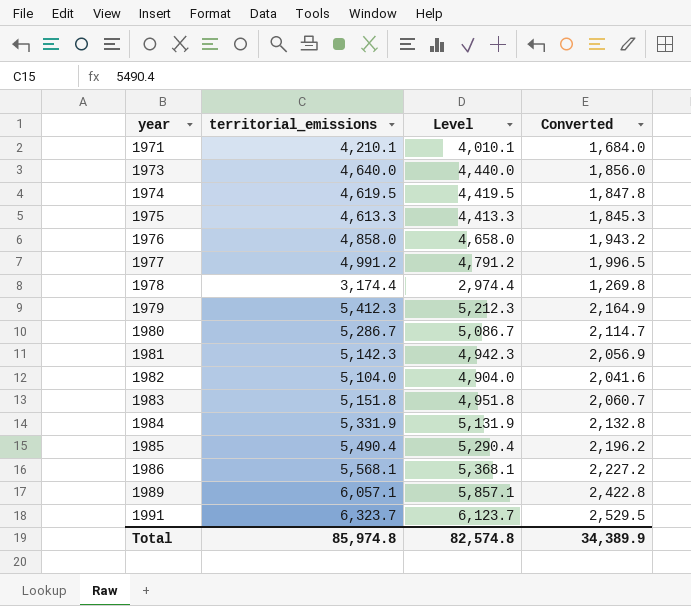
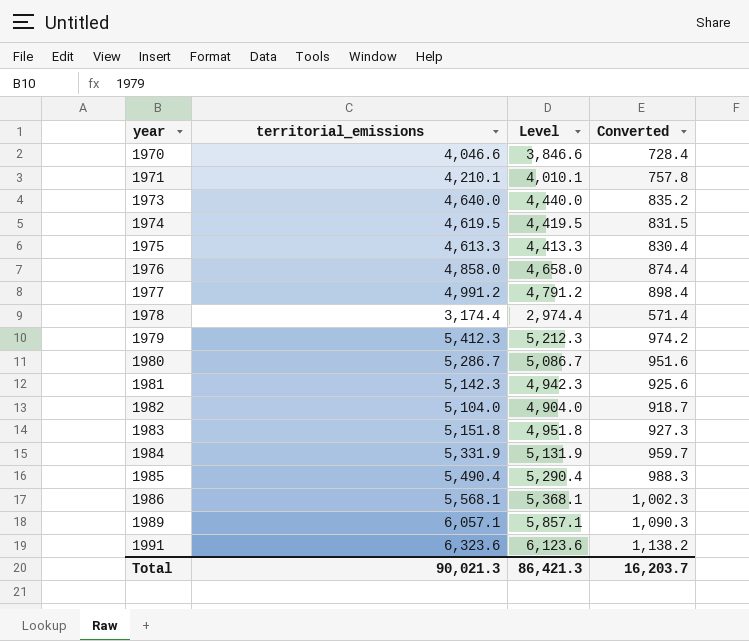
column Converted | formula: [territorial_emissions] * 0.4 -> [territorial_emissions] * 0.18
row 1970: none -> 4,046.6 | 3,846.6 | 728.4
1991 | territorial_emissions: 6,323.7 -> 6,323.6
1991 | Level: 6,123.7 -> 6,123.6
Total | territorial_emissions: 85,974.8 -> 90,021.3
Total | Level: 82,574.8 -> 86,421.3
Total | Converted: 34,389.9 -> 16,203.7

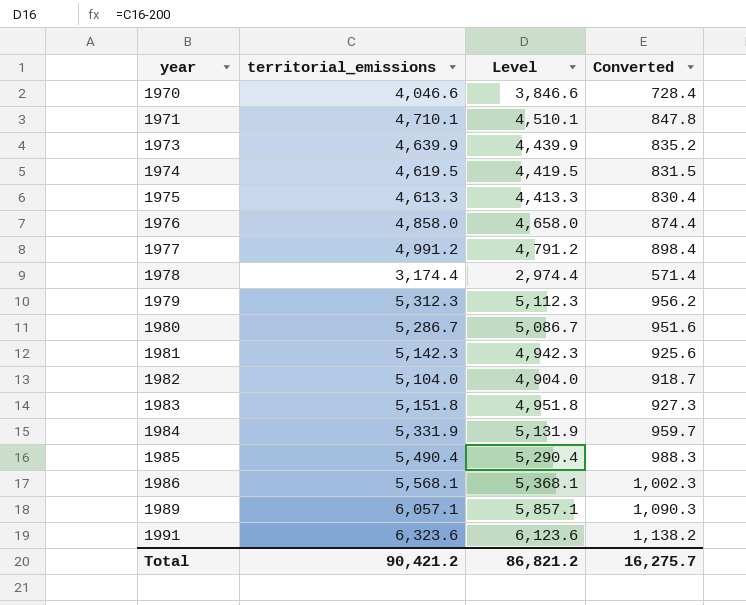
1971 | territorial_emissions: 4,210.1 -> 4,710.1
1971 | Level: 4,010.1 -> 4,510.1
1971 | Converted: 757.8 -> 847.8
1973 | territorial_emissions: 4,640.0 -> 4,639.9
1973 | Level: 4,440.0 -> 4,439.9
1979 | territorial_emissions: 5,412.3 -> 5,312.3
1979 | Level: 5,212.3 -> 5,112.3
1979 | Converted: 974.2 -> 956.2
Total | territorial_emissions: 90,021.3 -> 90,421.2
Total | Level: 86,421.3 -> 86,821.2
Total | Converted: 16,203.7 -> 16,275.7

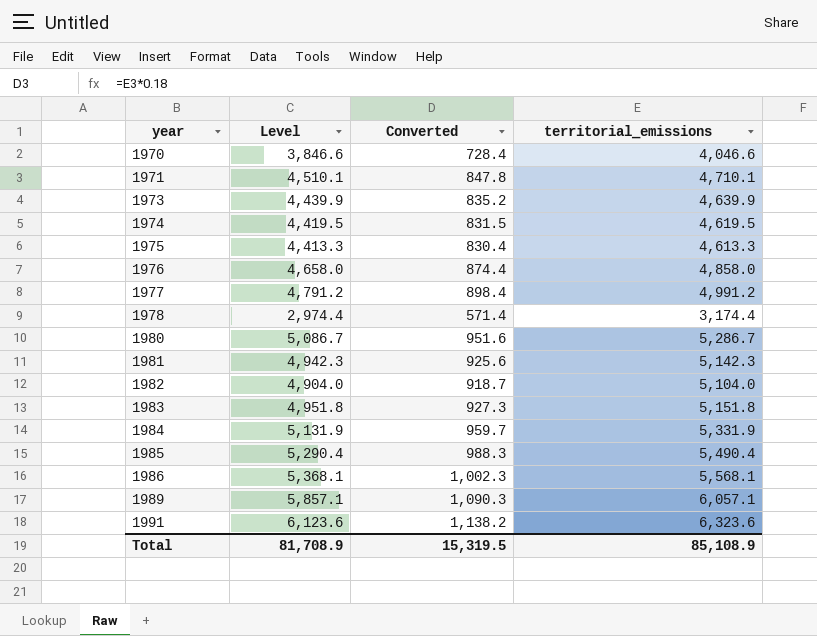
column territorial_emissions | position: 2 -> 4
row 1979: 5,312.3 | 5,112.3 | 956.2 -> none
Total | Level: 86,821.2 -> 81,708.9
Total | Converted: 16,275.7 -> 15,319.5
Total | territorial_emissions: 90,421.2 -> 85,108.9

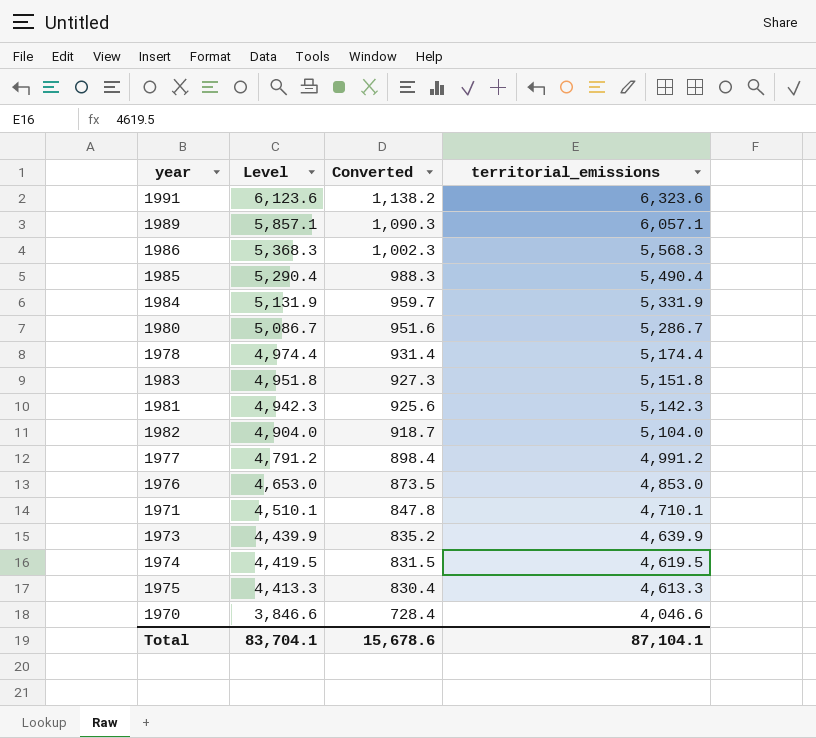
row order: year ascending -> Level descending
1986 | Level: 5,368.1 -> 5,368.3
1986 | territorial_emissions: 5,568.1 -> 5,568.3
1978 | Level: 2,974.4 -> 4,974.4
1978 | Converted: 571.4 -> 931.4
1978 | territorial_emissions: 3,174.4 -> 5,174.4
1976 | Level: 4,658.0 -> 4,653.0
1976 | Converted: 874.4 -> 873.5
1976 | territorial_emissions: 4,858.0 -> 4,853.0
Total | Level: 81,708.9 -> 83,704.1
Total | Converted: 15,319.5 -> 15,678.6
Total | territorial_emissions: 85,108.9 -> 87,104.1

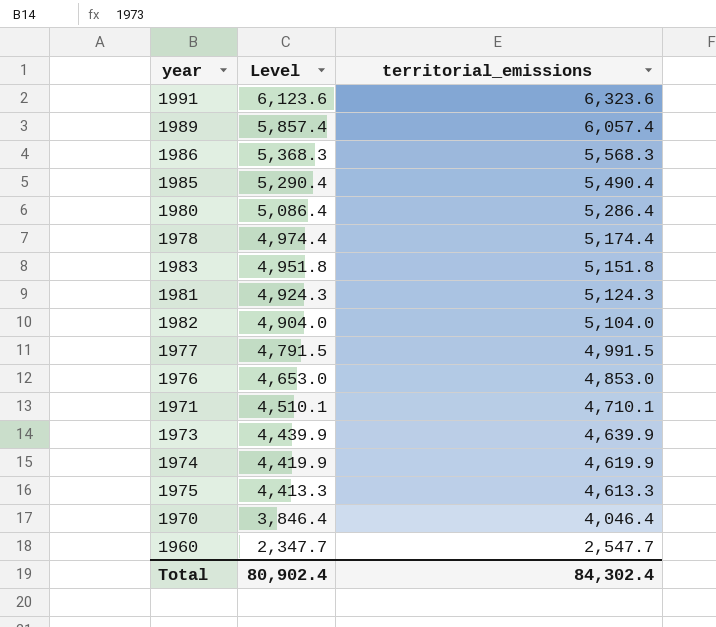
column Converted | formula: [territorial_emissions] * 0.18 -> none
row 1984: 5,131.9 | 959.7 | 5,331.9 -> none
1989 | Level: 5,857.1 -> 5,857.4
1989 | territorial_emissions: 6,057.1 -> 6,057.4
1980 | Level: 5,086.7 -> 5,086.4
1980 | territorial_emissions: 5,286.7 -> 5,286.4
1981 | Level: 4,942.3 -> 4,924.3
1981 | territorial_emissions: 5,142.3 -> 5,124.3
1977 | Level: 4,791.2 -> 4,791.5
1977 | territorial_emissions: 4,991.2 -> 4,991.5
1974 | Level: 4,419.5 -> 4,419.9
1974 | territorial_emissions: 4,619.5 -> 4,619.9
1970 | Level: 3,846.6 -> 3,846.4
1970 | territorial_emissions: 4,046.6 -> 4,046.4
row 1960: none -> 2,347.7 | 2,547.7
Total | Level: 83,704.1 -> 80,902.4
Total | territorial_emissions: 87,104.1 -> 84,302.4

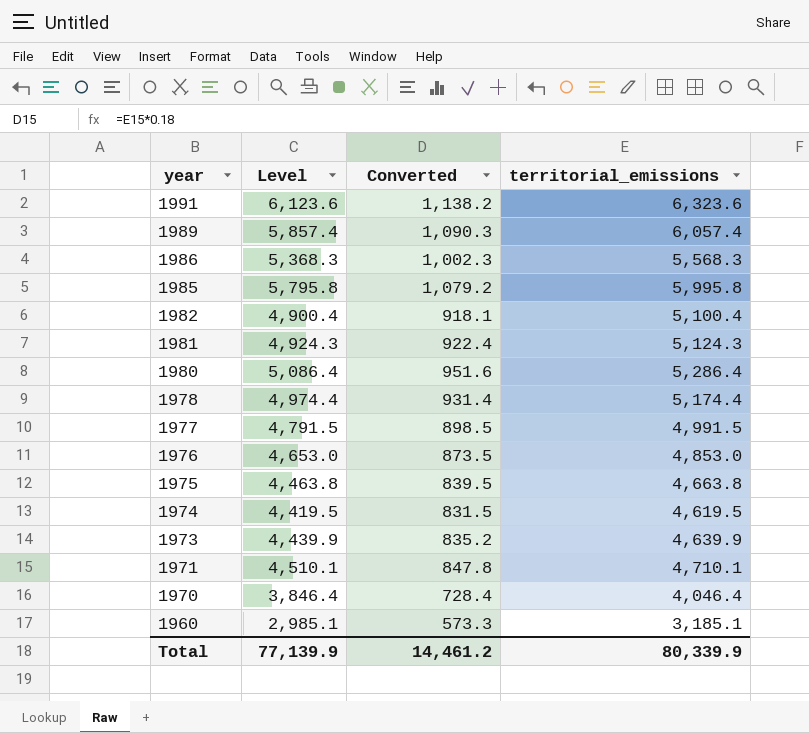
row order: Level descending -> year descending
column Converted | formula: none -> [territorial_emissions] * 0.18
row 1983: 4,951.8 | 5,151.8 -> none
1985 | Level: 5,290.4 -> 5,795.8
1985 | territorial_emissions: 5,490.4 -> 5,995.8
1982 | Level: 4,904.0 -> 4,900.4
1982 | territorial_emissions: 5,104.0 -> 5,100.4
1975 | Level: 4,413.3 -> 4,463.8
1975 | territorial_emissions: 4,613.3 -> 4,663.8
1974 | Level: 4,419.9 -> 4,419.5
1974 | territorial_emissions: 4,619.9 -> 4,619.5
1960 | Level: 2,347.7 -> 2,985.1
1960 | territorial_emissions: 2,547.7 -> 3,185.1
Total | Level: 80,902.4 -> 77,139.9
Total | territorial_emissions: 84,302.4 -> 80,339.9

